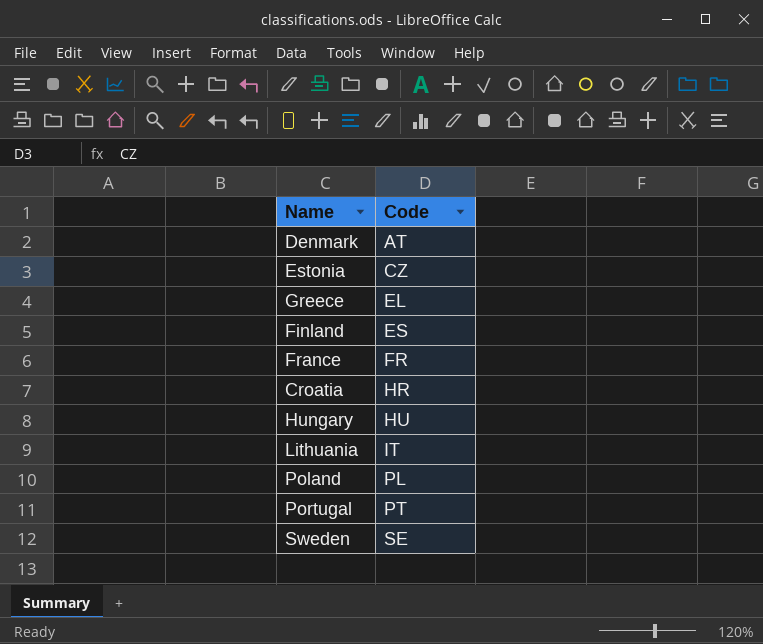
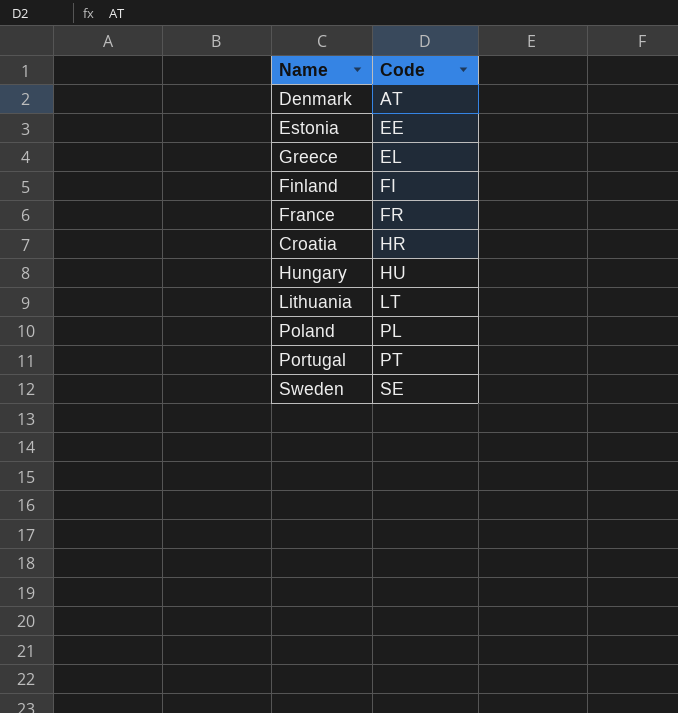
Estonia | Code: CZ -> EE
Finland | Code: ES -> FI
Lithuania | Code: IT -> LT

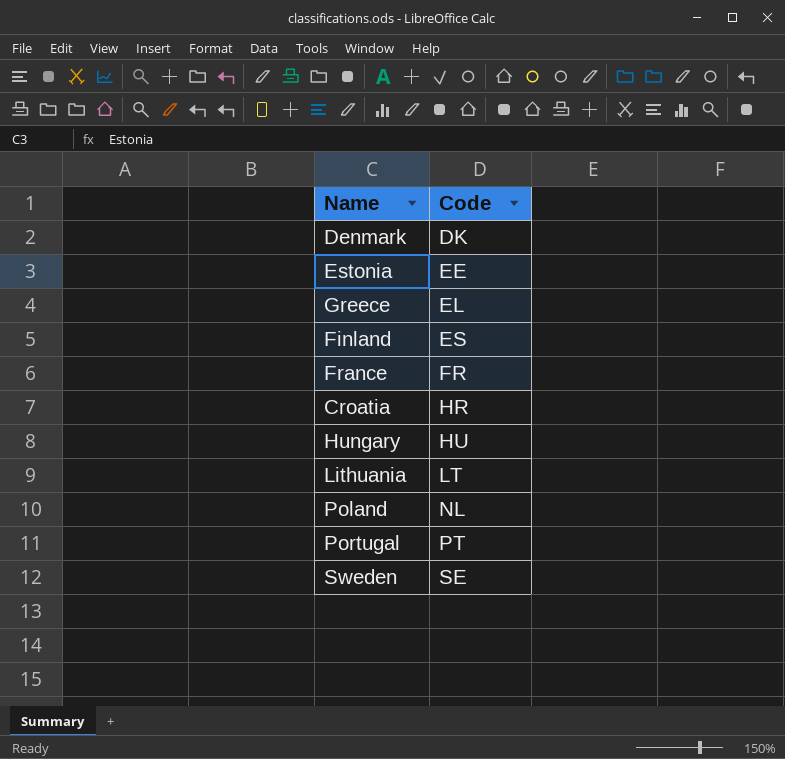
Denmark | Code: AT -> DK
Finland | Code: FI -> ES
Poland | Code: PL -> NL

